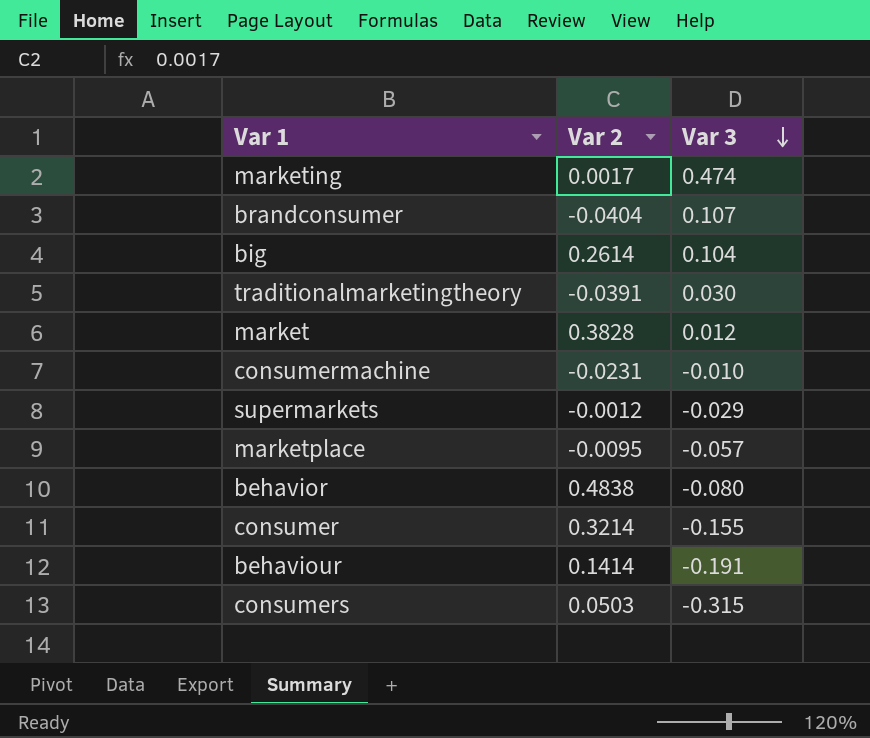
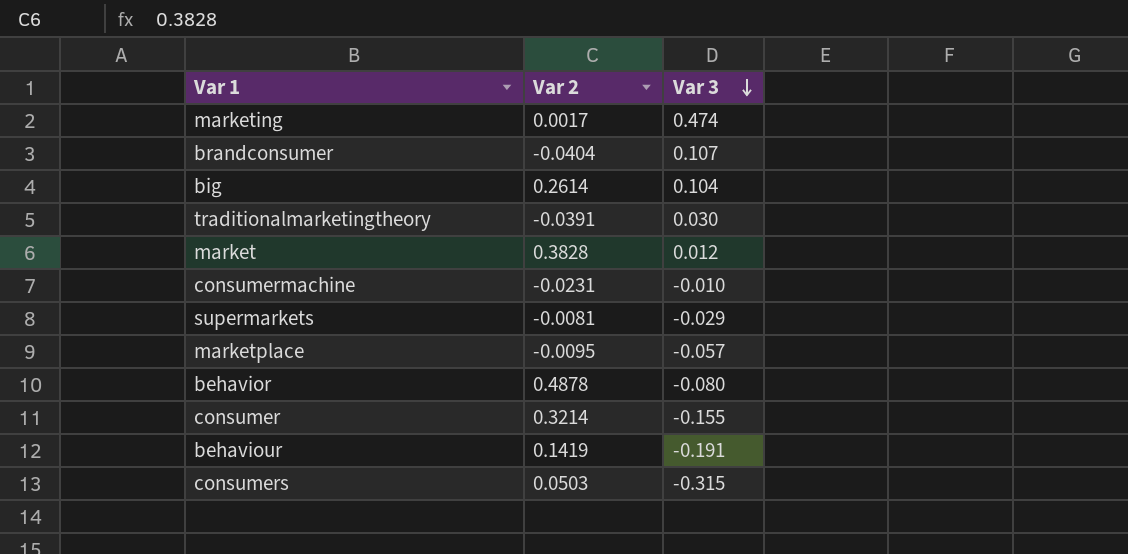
supermarkets | Var 2: -0.0012 -> -0.0081
behavior | Var 2: 0.4838 -> 0.4878
behaviour | Var 2: 0.1414 -> 0.1419

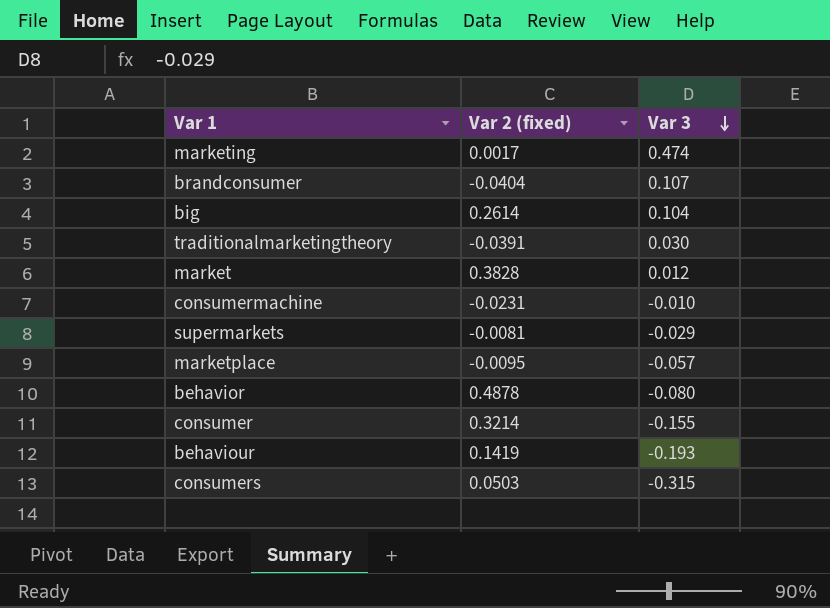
column name: Var 2 -> Var 2 (fixed)
behaviour | Var 3: -0.191 -> -0.193

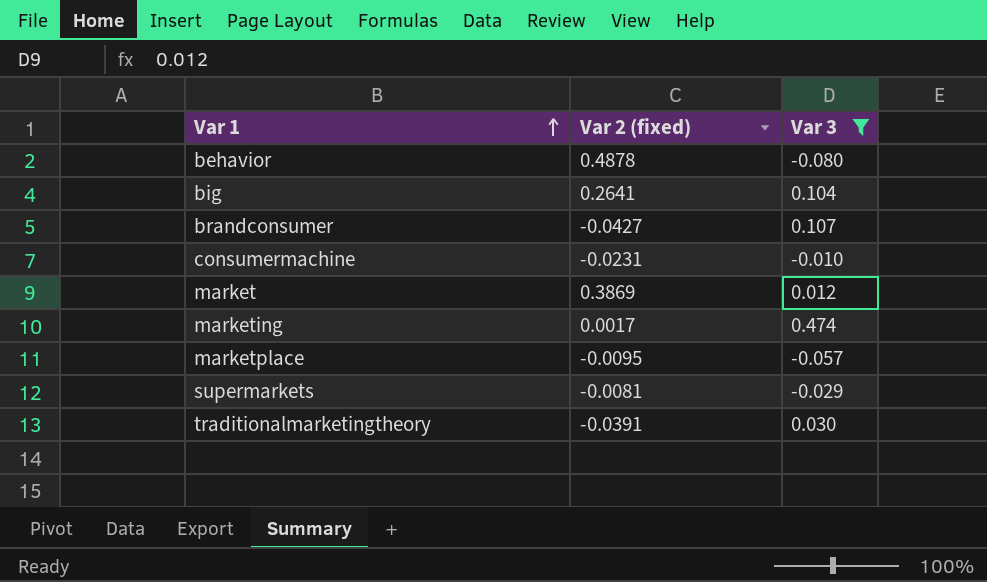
filter: none -> Var 3 >= -0.080
row order: Var 3 descending -> Var 1 ascending
big | Var 2 (fixed): 0.2614 -> 0.2641
brandconsumer | Var 2 (fixed): -0.0404 -> -0.0427
market | Var 2 (fixed): 0.3828 -> 0.3869

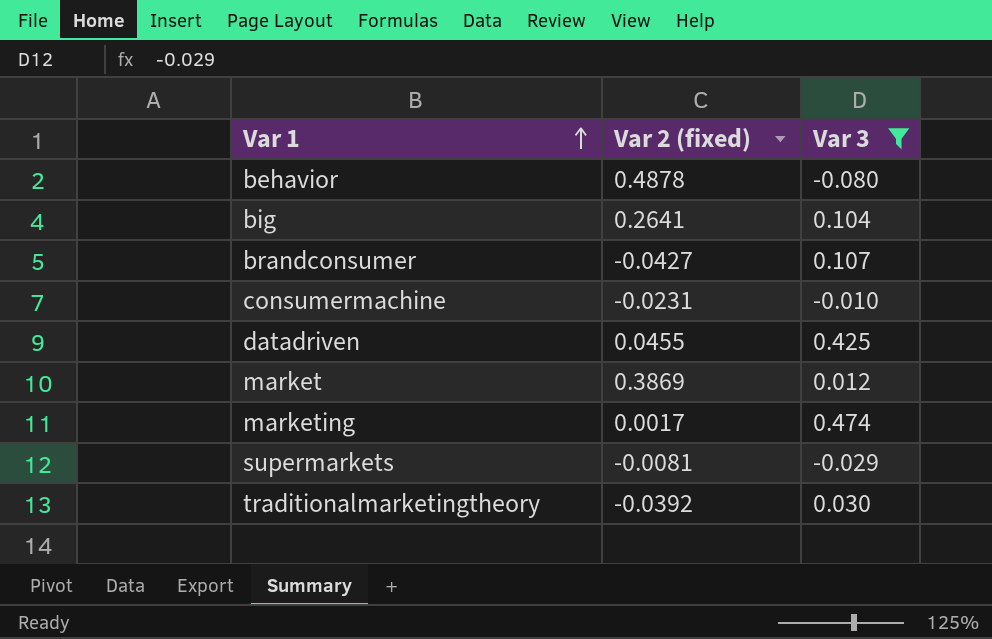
row marketplace: -0.0095 | -0.057 -> none
row datadriven: none -> 0.0455 | 0.425
traditionalmarketingtheory | Var 2 (fixed): -0.0391 -> -0.0392

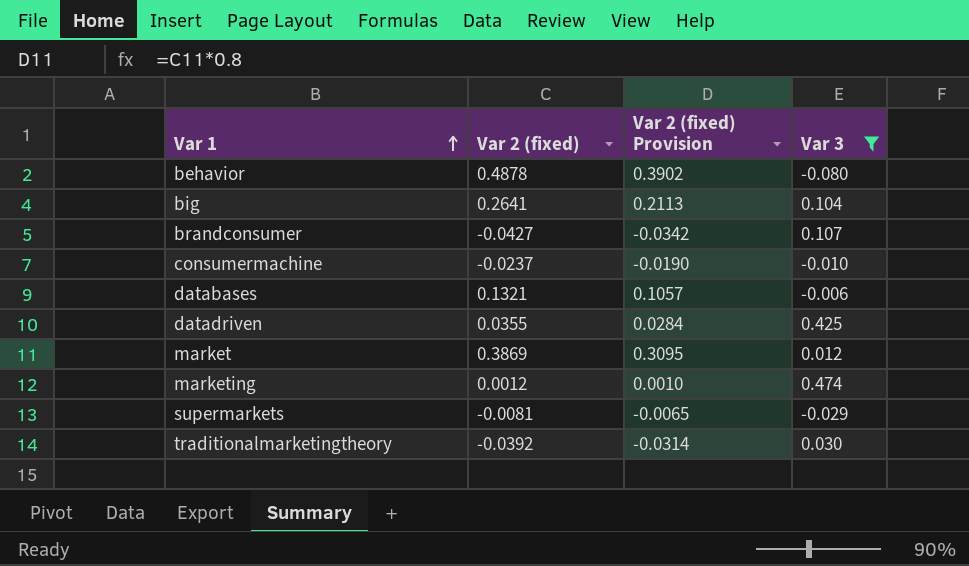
column Var 2 (fixed) Provision | formula: none -> [Var 2 (fixed)] * 0.8
consumermachine | Var 2 (fixed): -0.0231 -> -0.0237
row databases: none -> 0.1321 | 0.1057 | -0.006
datadriven | Var 2 (fixed): 0.0455 -> 0.0355
marketing | Var 2 (fixed): 0.0017 -> 0.0012

